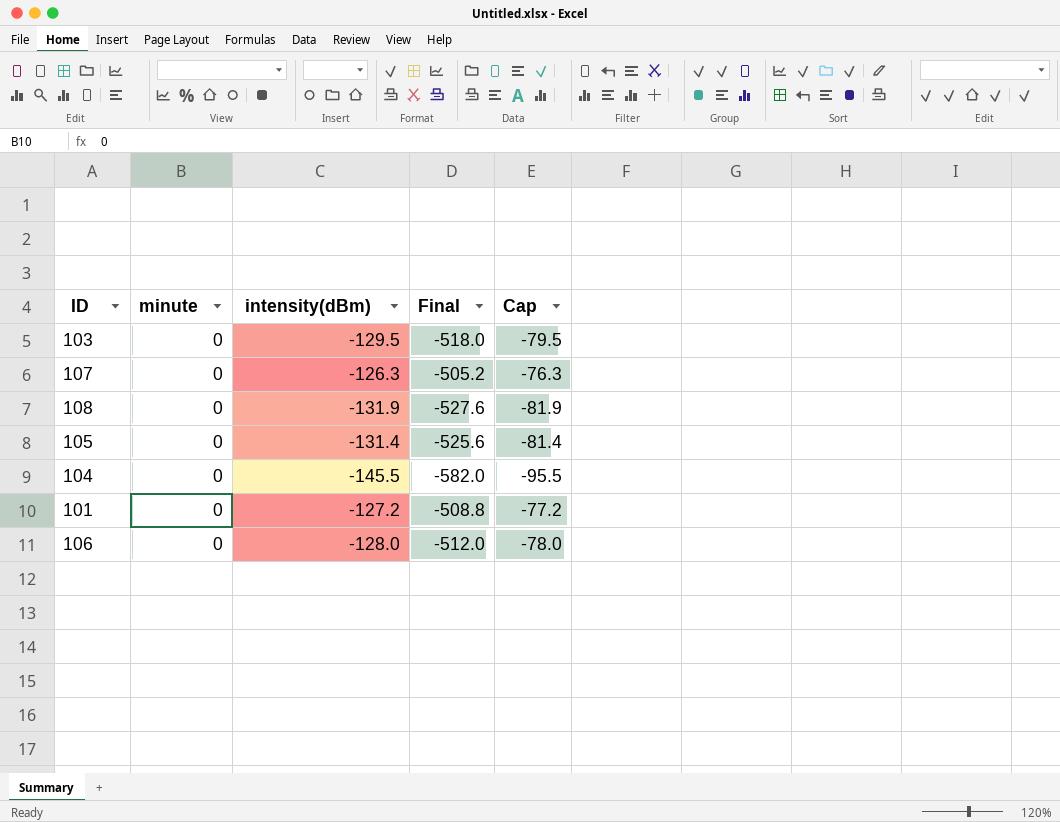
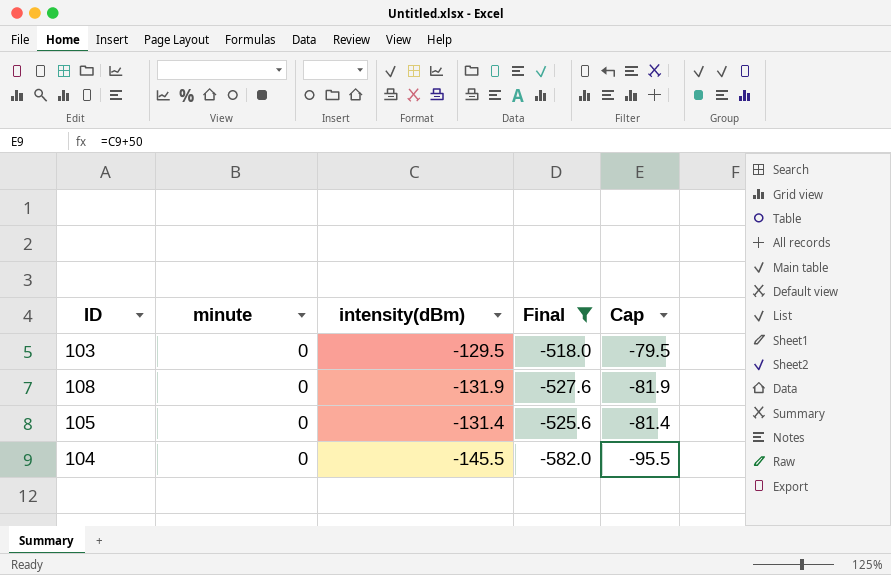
filter: none -> Final <= -518.0

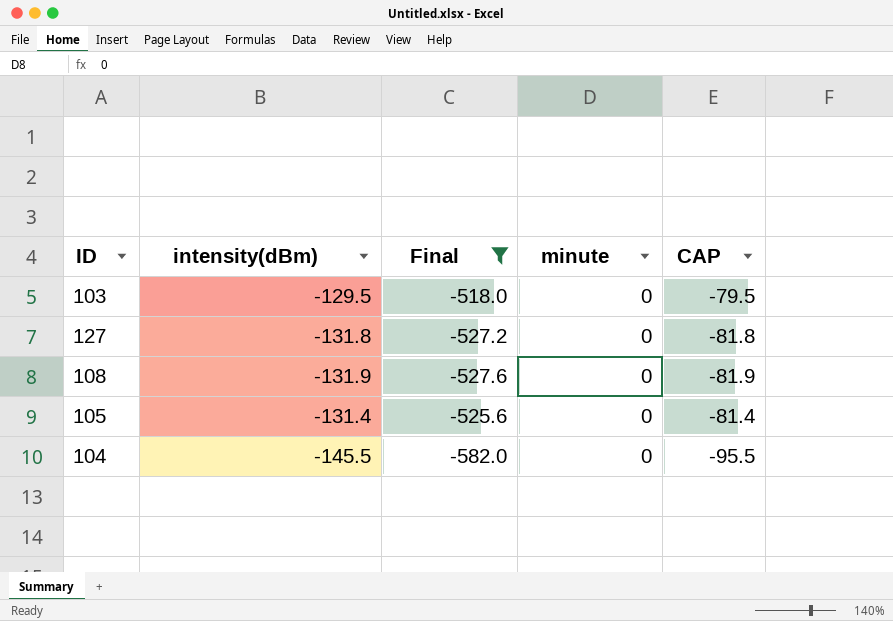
column minute | position: 2 -> 4
column name: Cap -> CAP
row 127: none -> -131.8 | -527.2 | 0 | -81.8

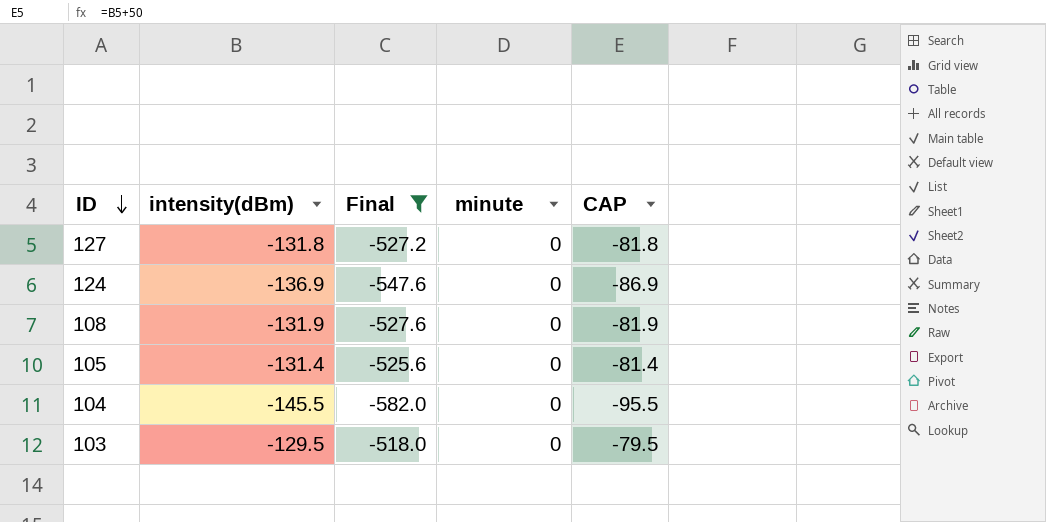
row order: none -> ID descending
row 124: none -> -136.9 | -547.6 | 0 | -86.9

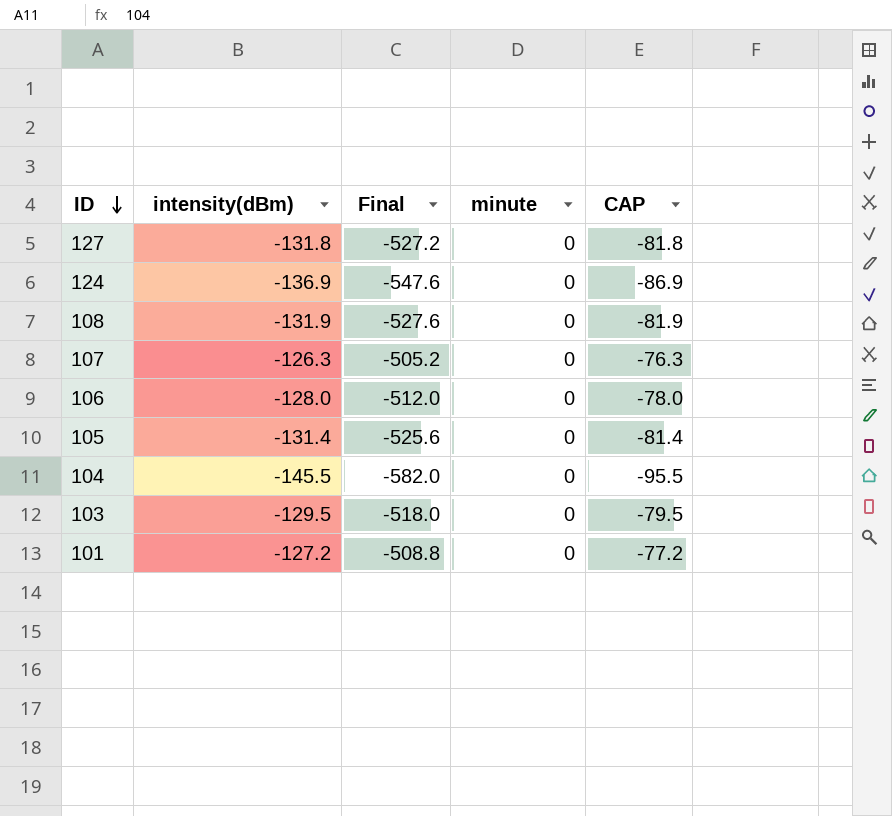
filter: Final <= -518.0 -> none

